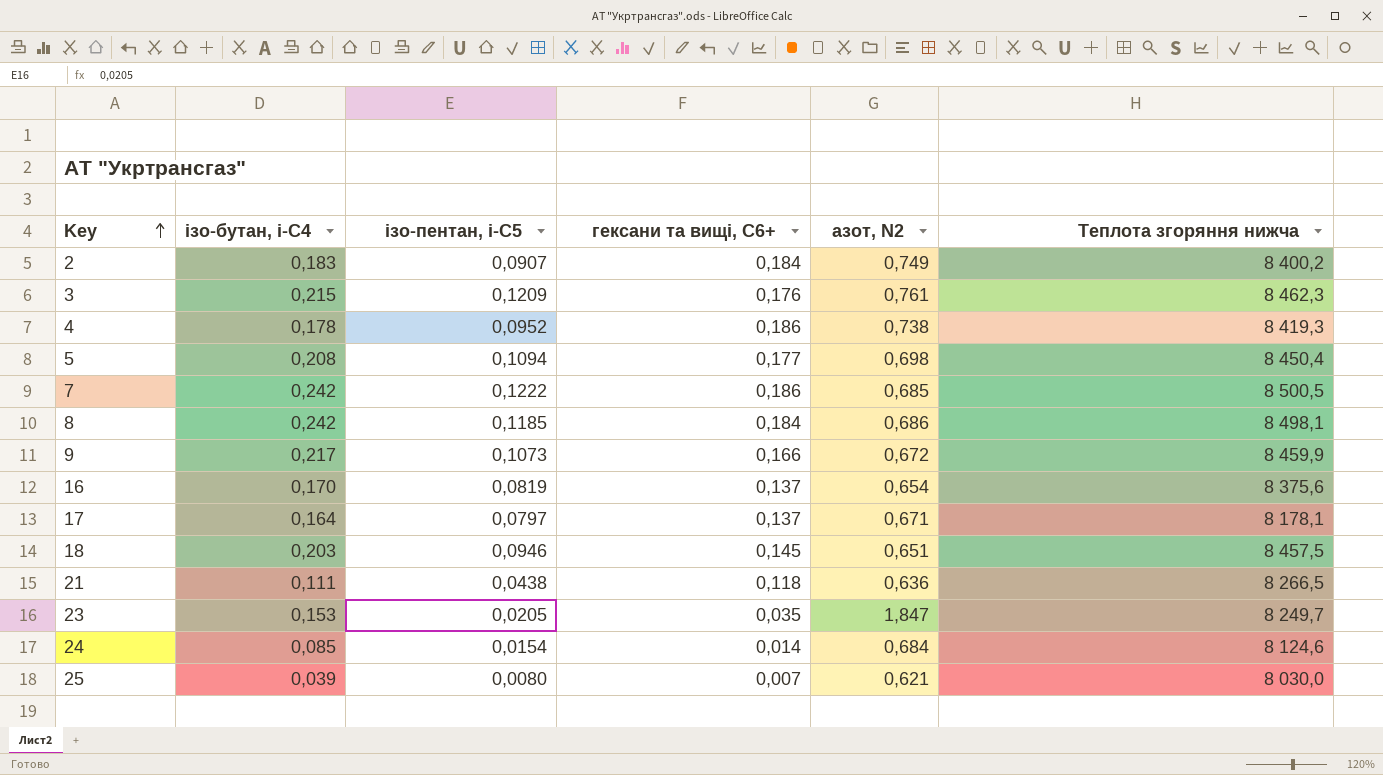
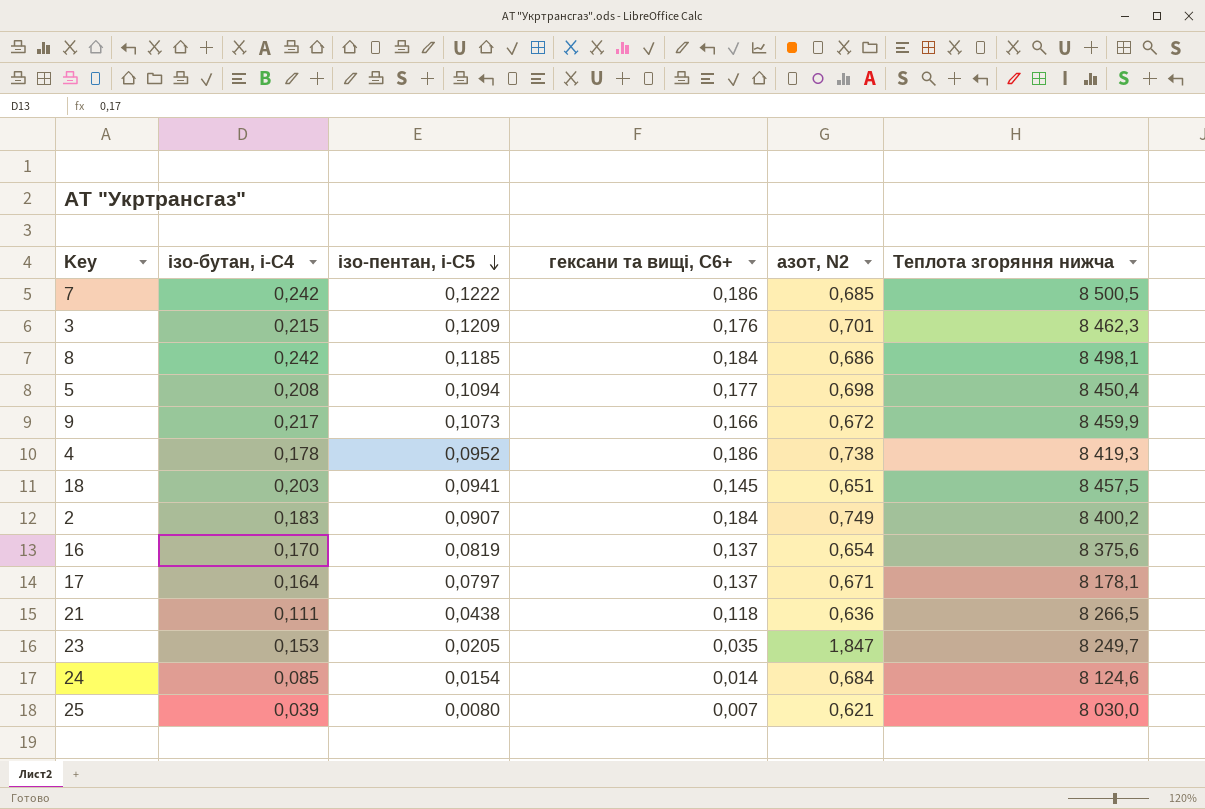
row order: Key ascending -> ізо-пентан, і-С5 descending
3 | азот, N2: 0,761 -> 0,701
18 | ізо-пентан, і-С5: 0,0946 -> 0,0941

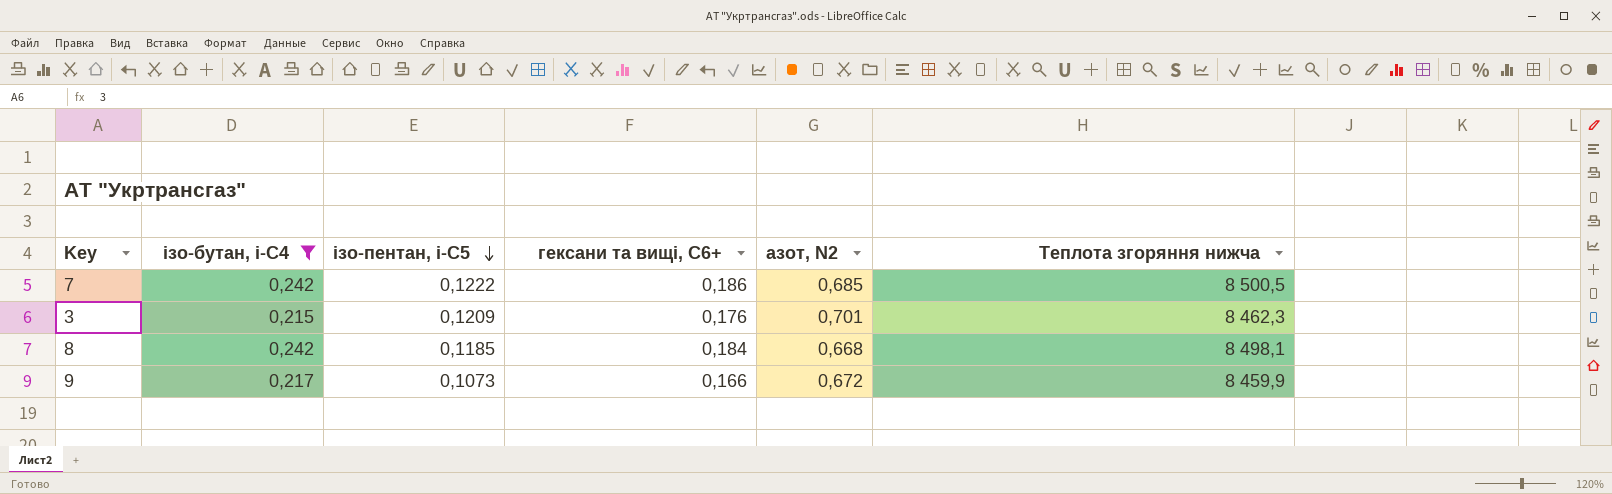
filter: none -> ізо-бутан, і-С4 >= 0,215
8 | азот, N2: 0,686 -> 0,668

